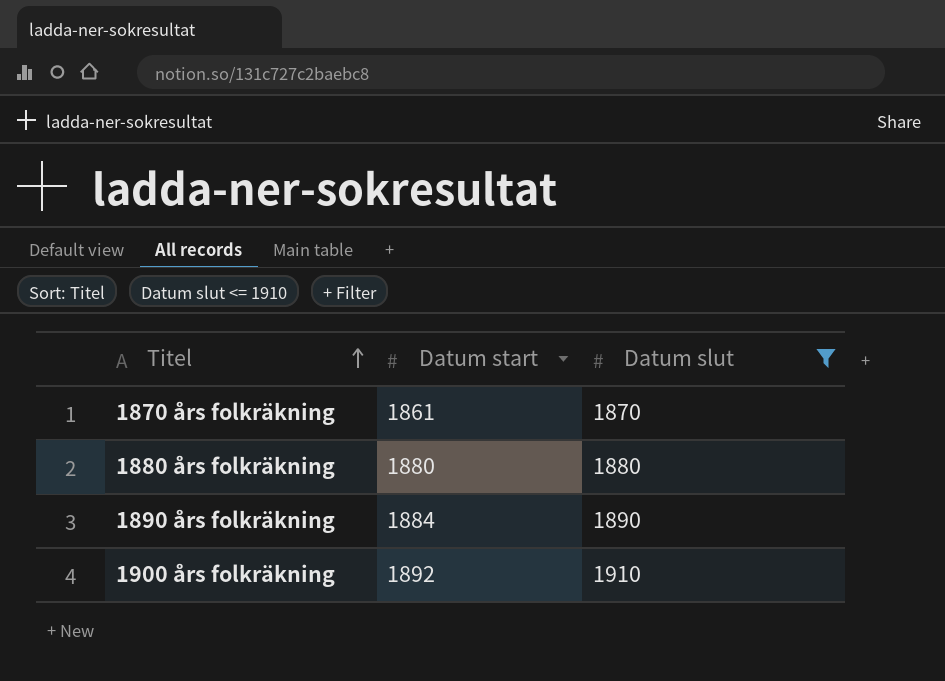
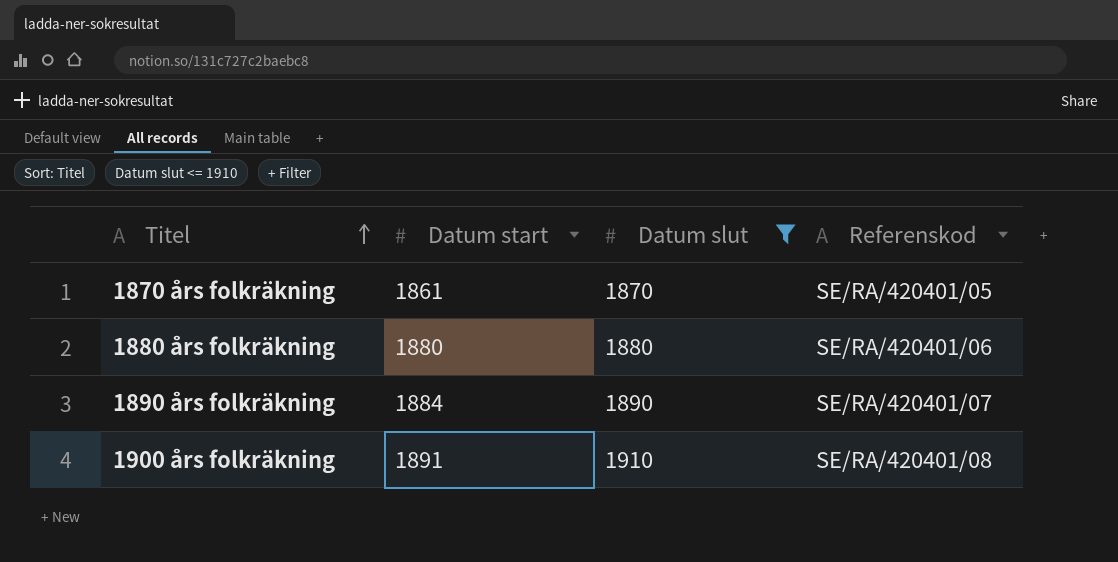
column Referenskod | position: none -> 4
1900 års folkräkning | Datum start: 1892 -> 1891

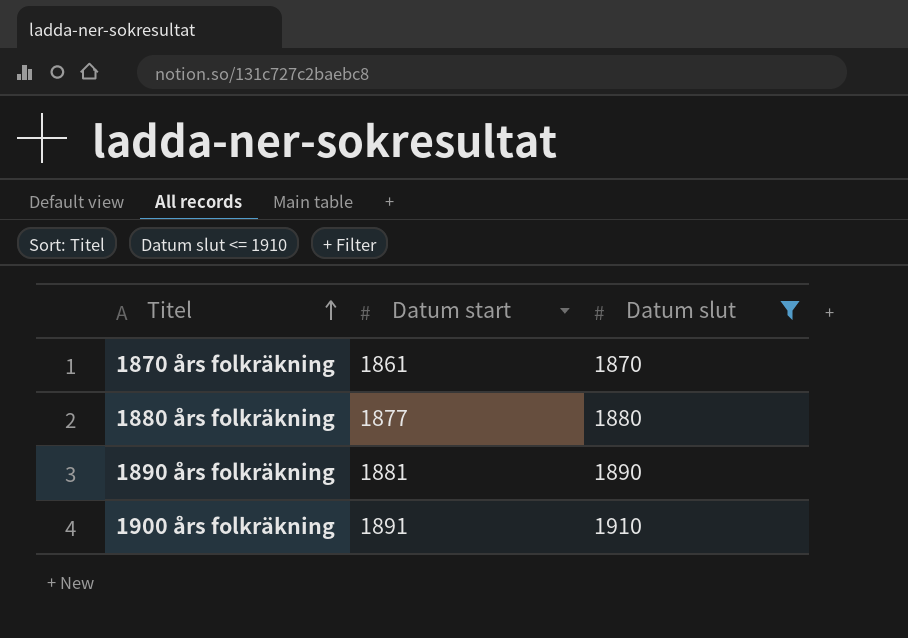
column Referenskod | position: 4 -> none
1880 års folkräkning | Datum start: 1880 -> 1877
1890 års folkräkning | Datum start: 1884 -> 1881

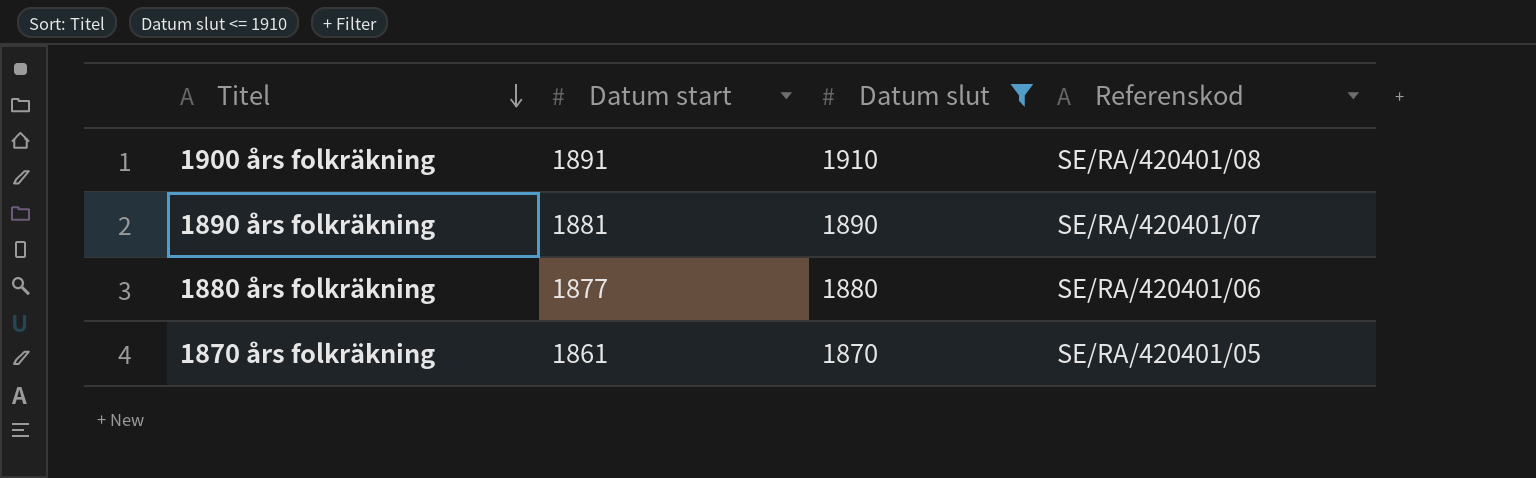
row order: Titel ascending -> Titel descending
column Referenskod | position: none -> 4

